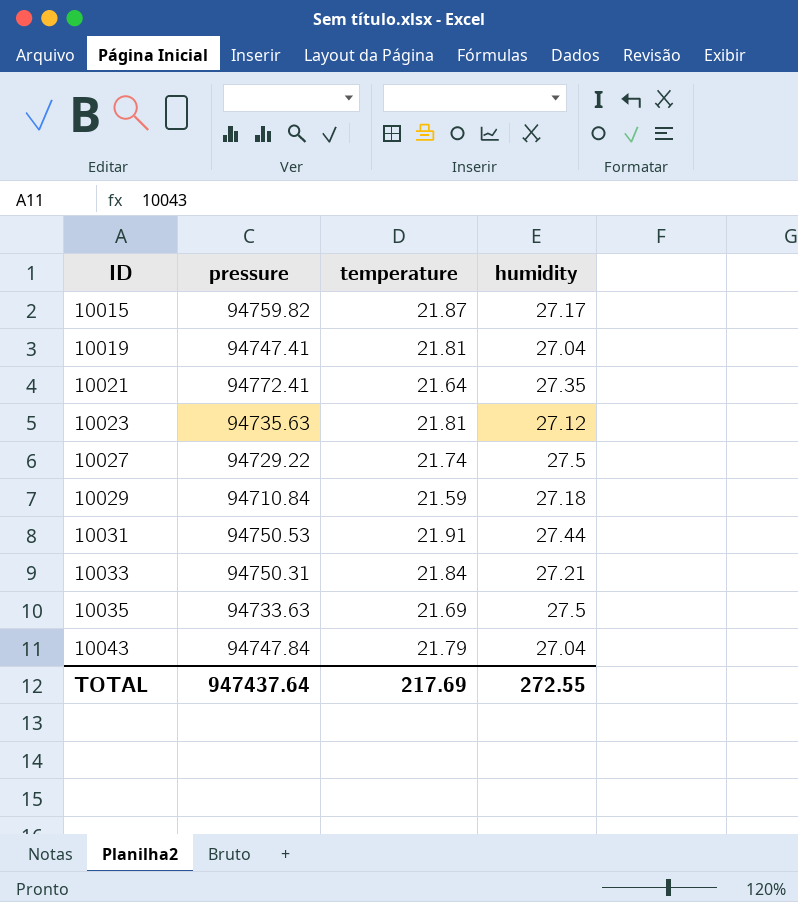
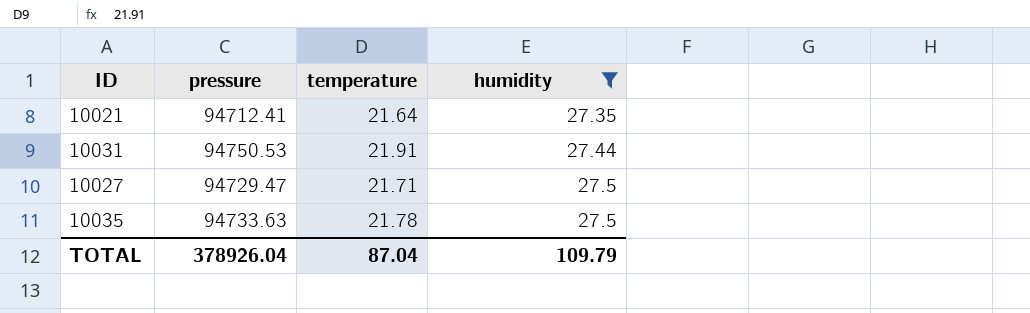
filter: none -> humidity >= 27.35
row order: ID ascending -> humidity ascending
10021 | pressure: 94772.41 -> 94712.41
10027 | pressure: 94729.22 -> 94729.47
10027 | temperature: 21.74 -> 21.71
10035 | temperature: 21.69 -> 21.78
TOTAL | pressure: 947437.64 -> 378926.04
TOTAL | temperature: 217.69 -> 87.04
TOTAL | humidity: 272.55 -> 109.79

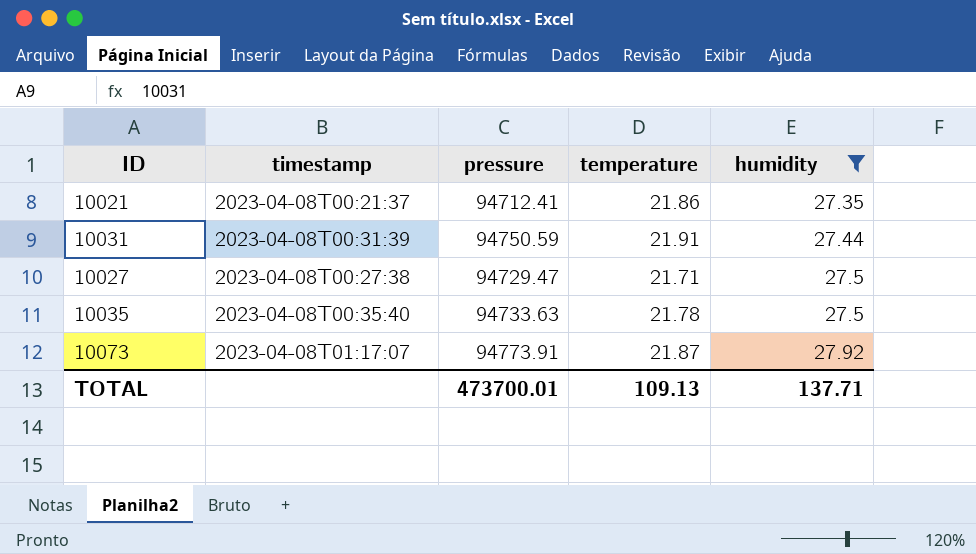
column timestamp | position: none -> 2
10021 | temperature: 21.64 -> 21.86
10031 | pressure: 94750.53 -> 94750.59
row 10073: none -> 2023-04-08T01:17:07 | 94773.91 | 21.87 | 27.92
TOTAL | pressure: 378926.04 -> 473700.01
TOTAL | temperature: 87.04 -> 109.13
TOTAL | humidity: 109.79 -> 137.71

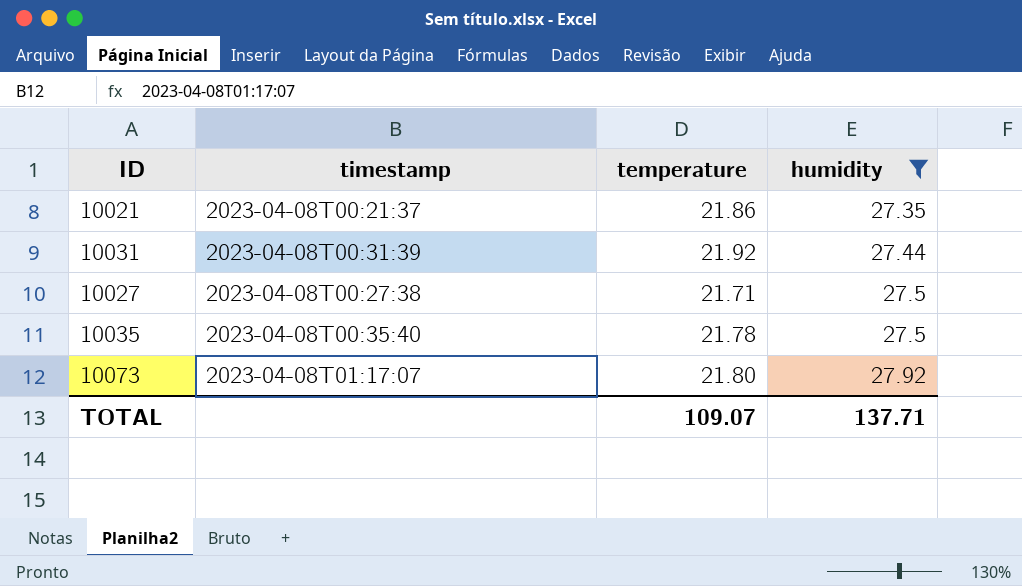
column pressure | position: 3 -> none
10031 | temperature: 21.91 -> 21.92
10073 | temperature: 21.87 -> 21.80
TOTAL | temperature: 109.13 -> 109.07

